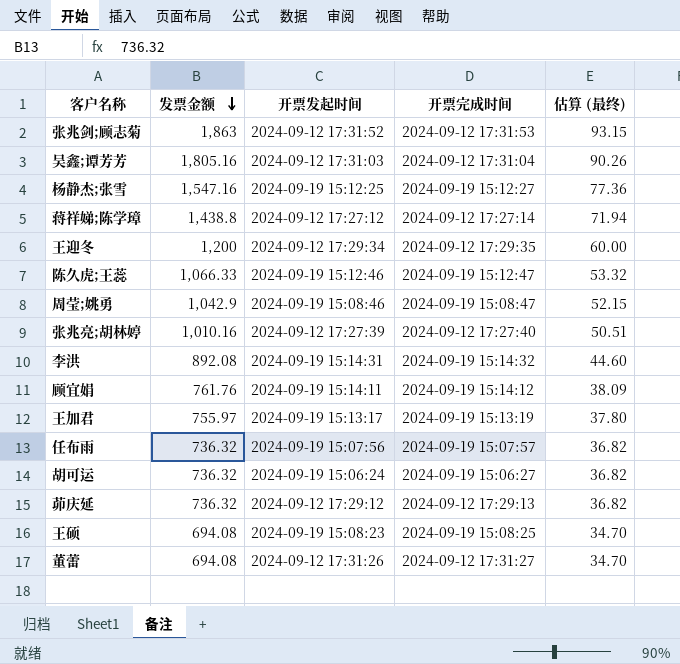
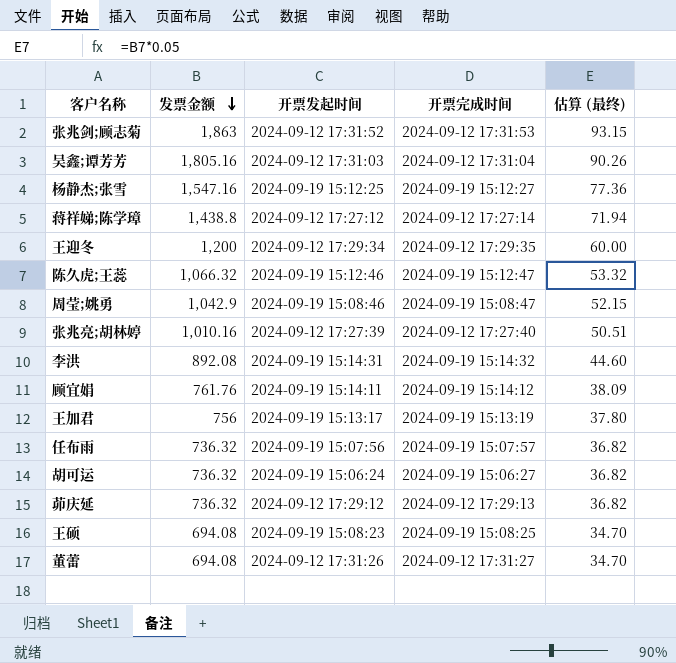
陈久虎;王蕊 | 发票金额: 1,066.33 -> 1,066.32
王加君 | 发票金额: 755.97 -> 756

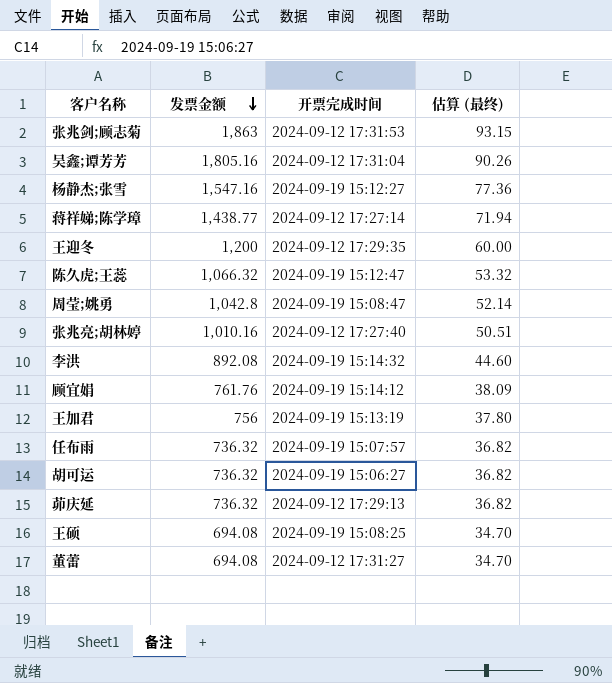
column 开票发起时间 | position: 3 -> none
蒋祥娣;陈学璋 | 发票金额: 1,438.8 -> 1,438.77
周莹;姚勇 | 发票金额: 1,042.9 -> 1,042.8
周莹;姚勇 | 估算 (最终): 52.15 -> 52.14

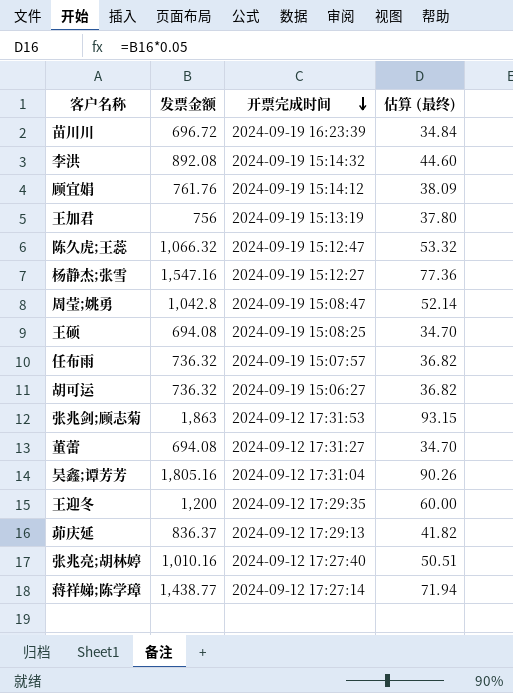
row order: 发票金额 descending -> 开票完成时间 descending
row 苗川川: none -> 696.72 | 2024-09-19 16:23:39 | 34.84
茆庆延 | 发票金额: 736.32 -> 836.37
茆庆延 | 估算 (最终): 36.82 -> 41.82

